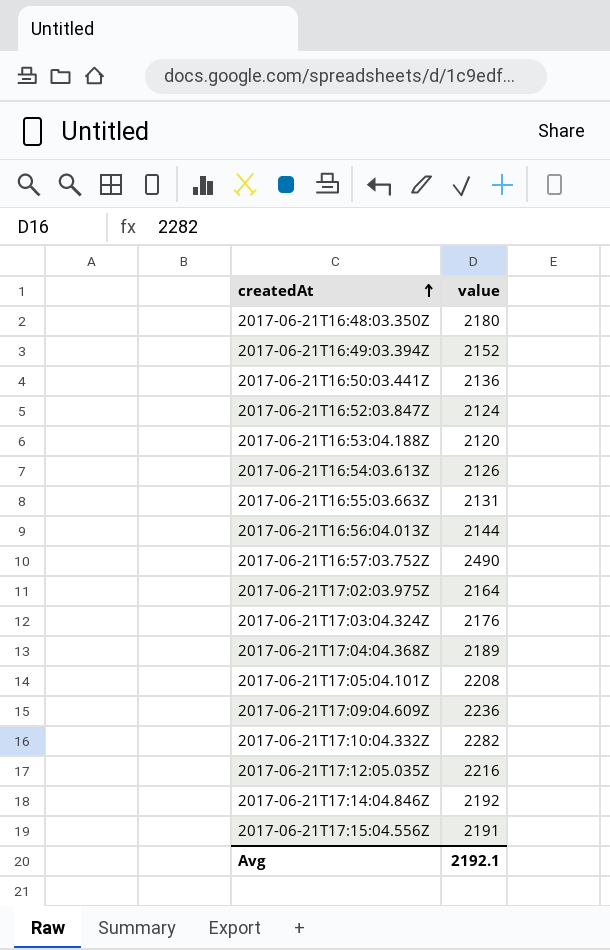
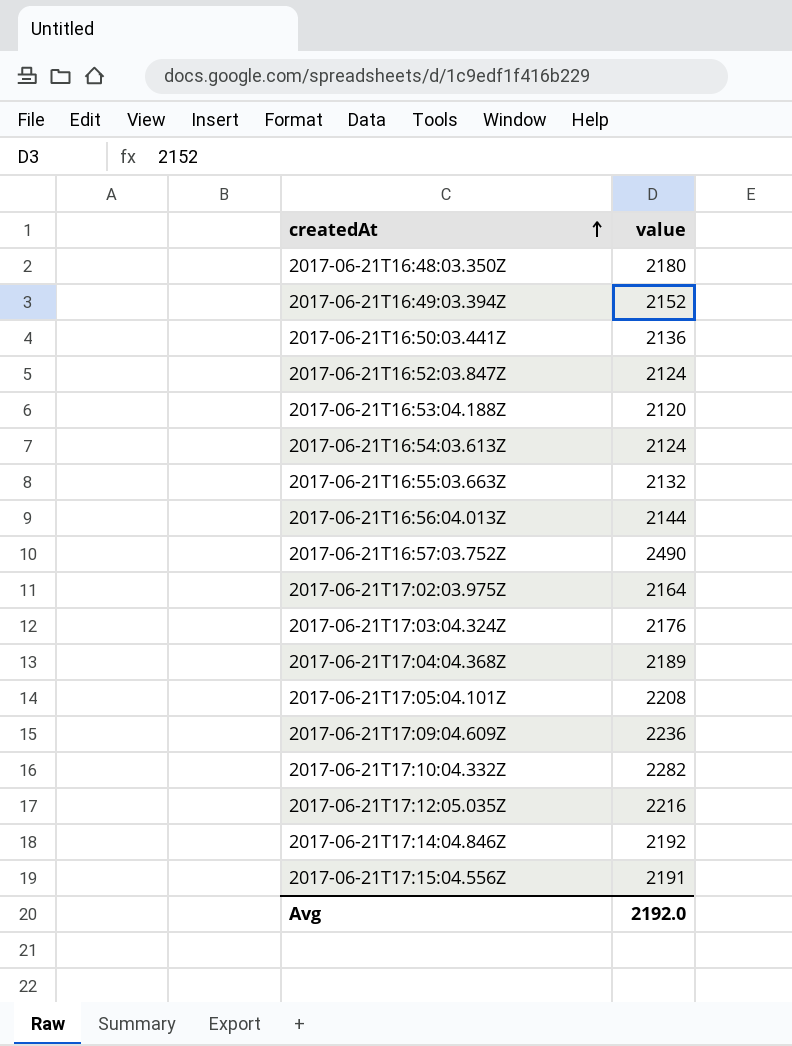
2017-06-21T16:54:03.613Z | value: 2126 -> 2124
2017-06-21T16:55:03.663Z | value: 2131 -> 2132
Avg | value: 2192.1 -> 2192.0

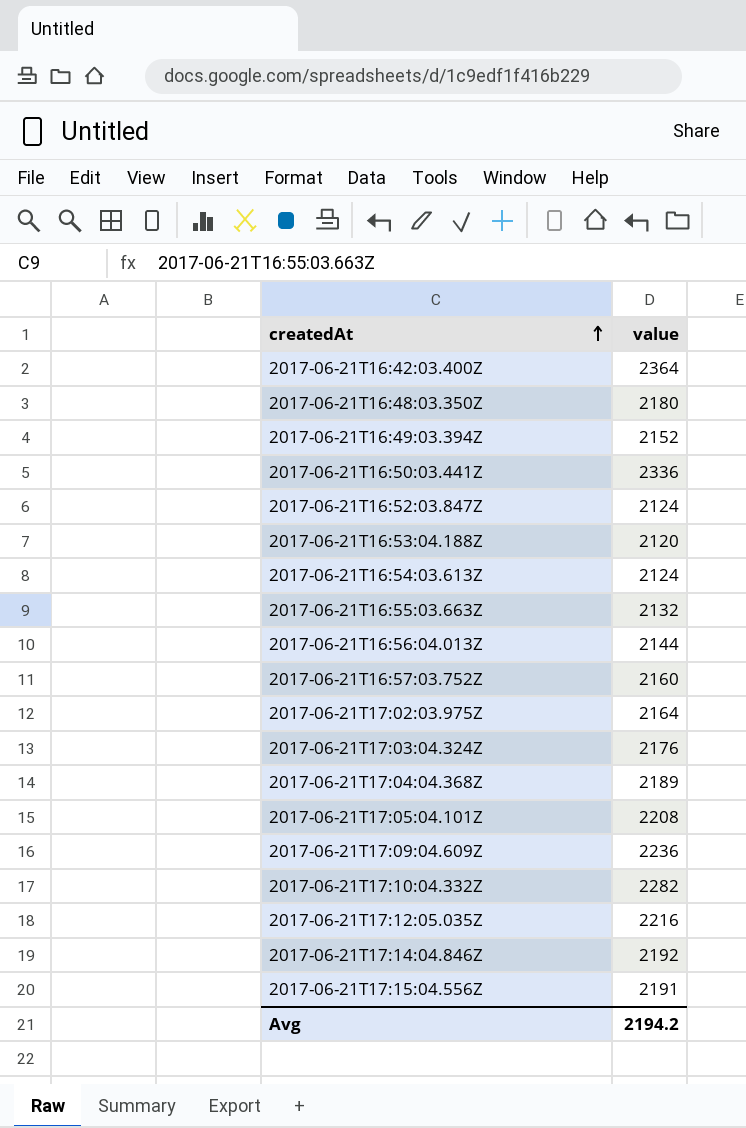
row 2017-06-21T16:42:03.400Z: none -> 2364
2017-06-21T16:50:03.441Z | value: 2136 -> 2336
2017-06-21T16:57:03.752Z | value: 2490 -> 2160
Avg | value: 2192.0 -> 2194.2

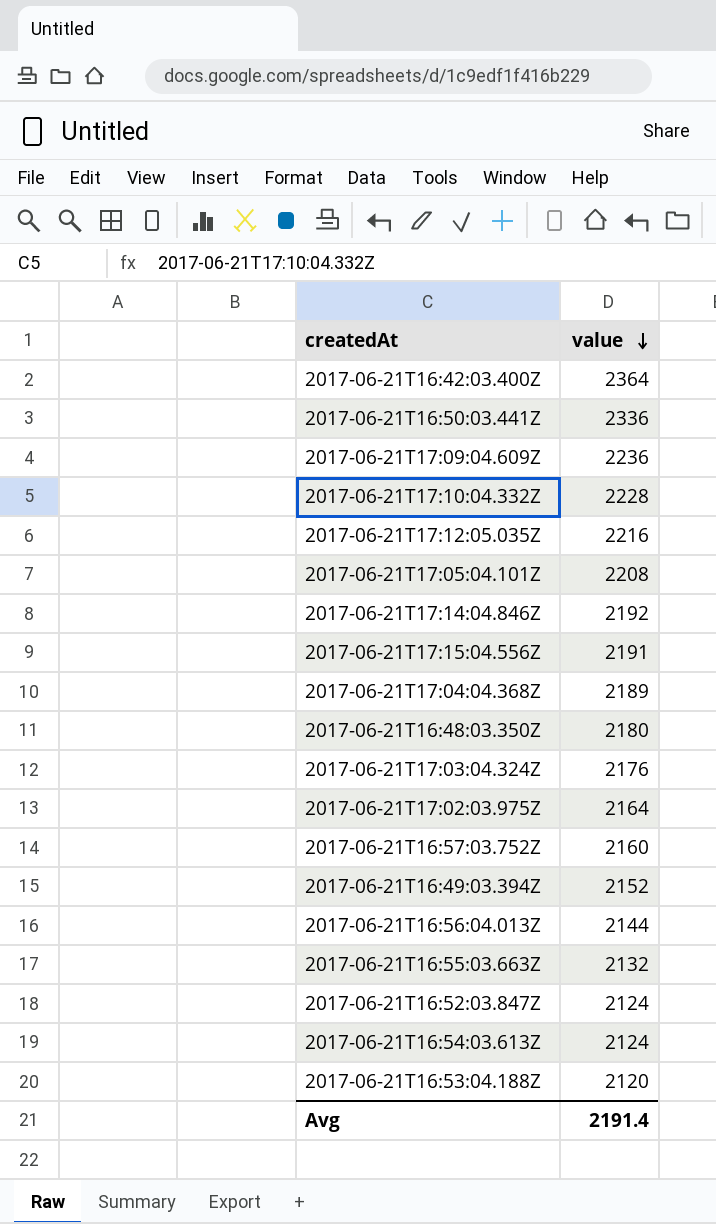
row order: createdAt ascending -> value descending
2017-06-21T17:10:04.332Z | value: 2282 -> 2228
Avg | value: 2194.2 -> 2191.4

